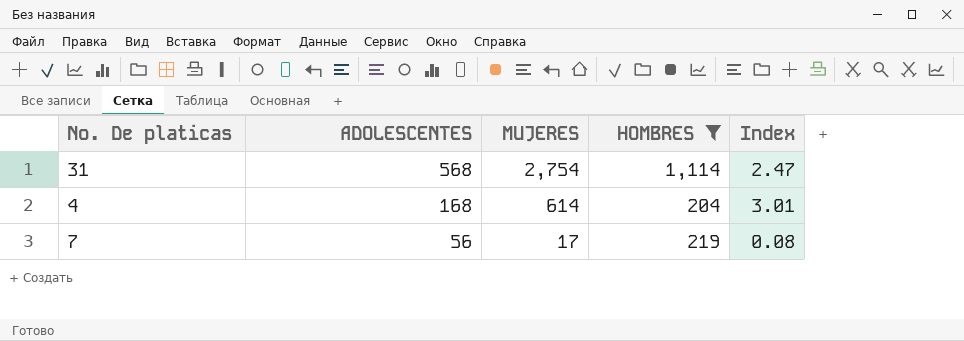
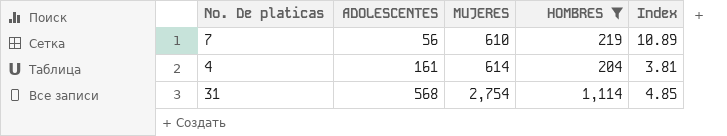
row order: ADOLESCENTES descending -> ADOLESCENTES ascending
column Index | formula: [MUJERES] / [HOMBRES] -> [MUJERES] / [ADOLESCENTES]
7 | MUJERES: 17 -> 610
4 | ADOLESCENTES: 168 -> 161

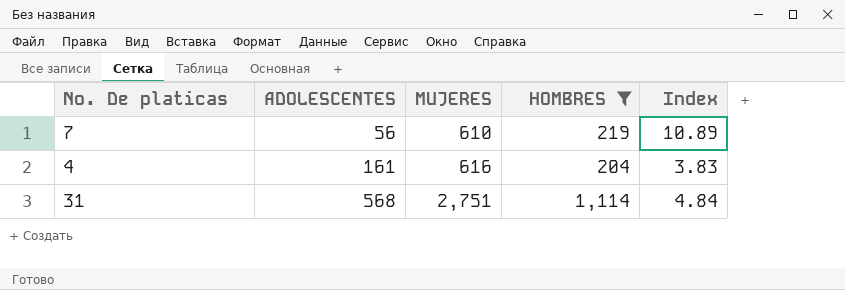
4 | MUJERES: 614 -> 616
4 | Index: 3.81 -> 3.83
31 | MUJERES: 2,754 -> 2,751
31 | Index: 4.85 -> 4.84

